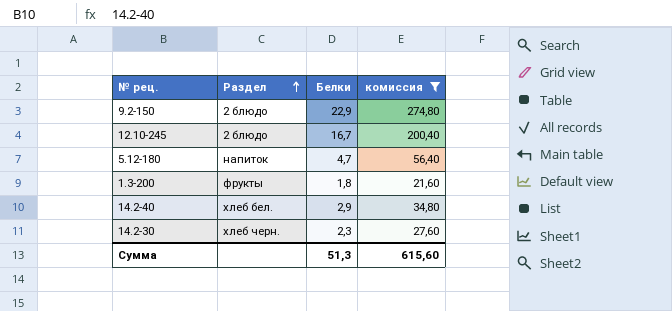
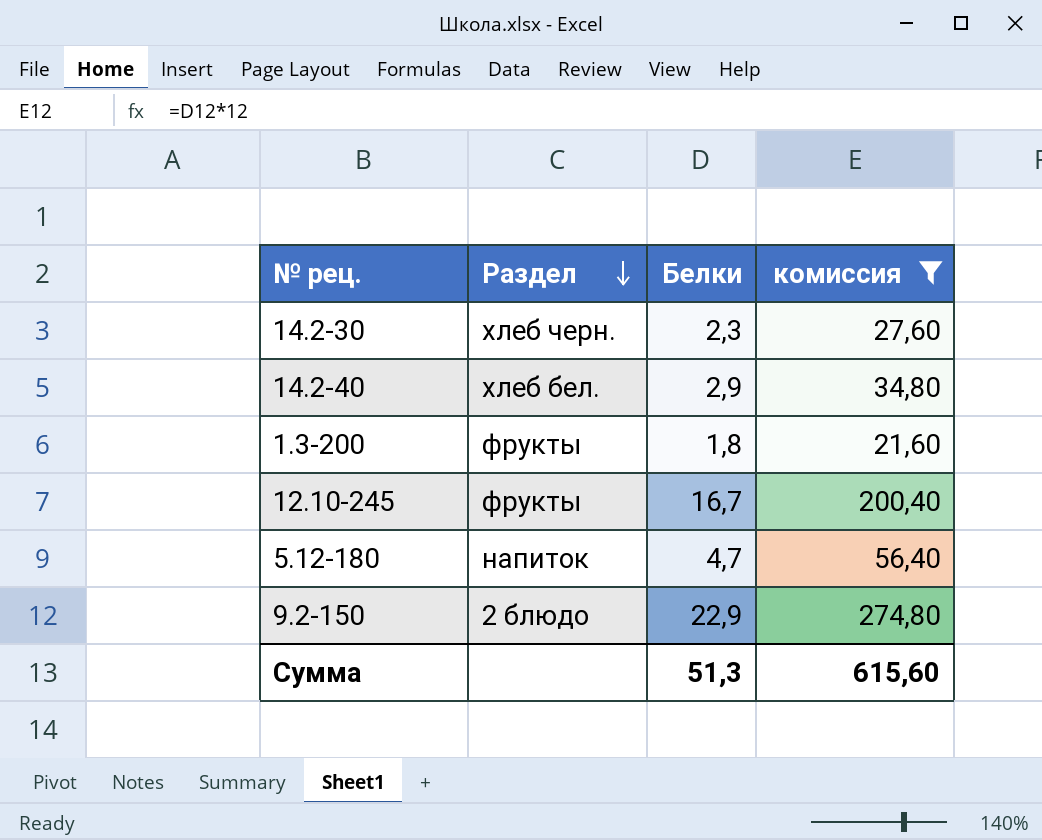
row order: Раздел ascending -> Раздел descending
12.10-245 | Раздел: 2 блюдо -> фрукты

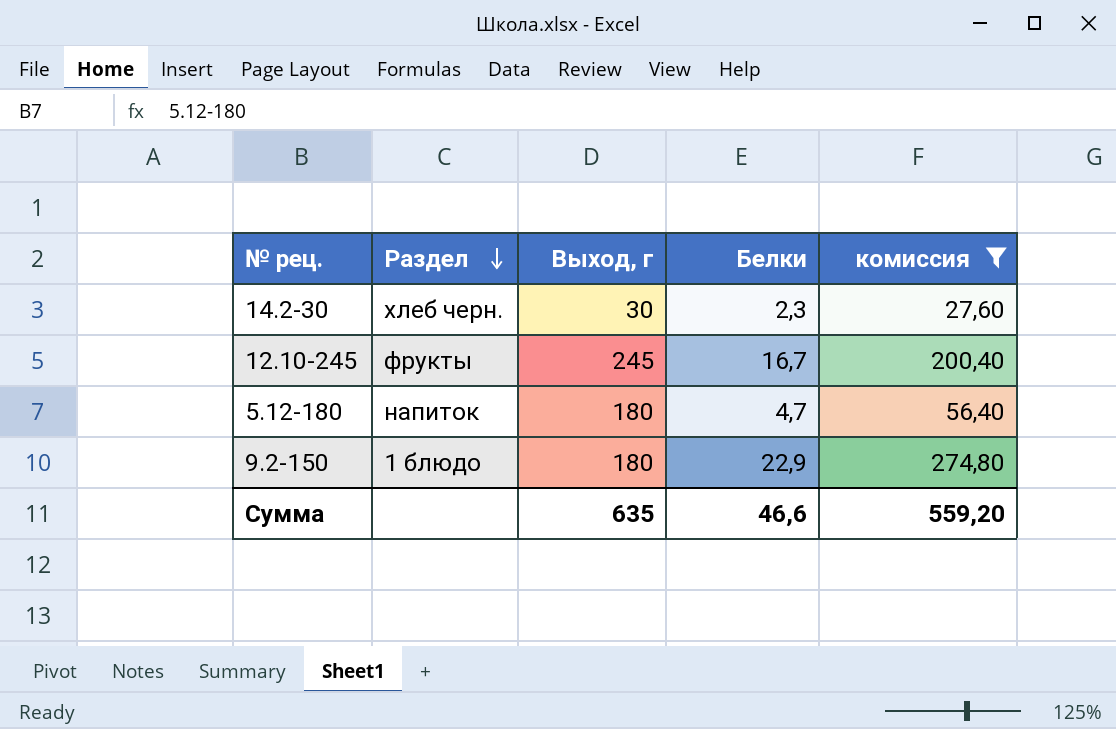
column Выход, г | position: none -> 3
row 14.2-40: хлеб бел. | 2,9 | 34,80 -> none
row 1.3-200: фрукты | 1,8 | 21,60 -> none
9.2-150 | Раздел: 2 блюдо -> 1 блюдо
Сумма | Белки: 51,3 -> 46,6
Сумма | комиссия: 615,60 -> 559,20

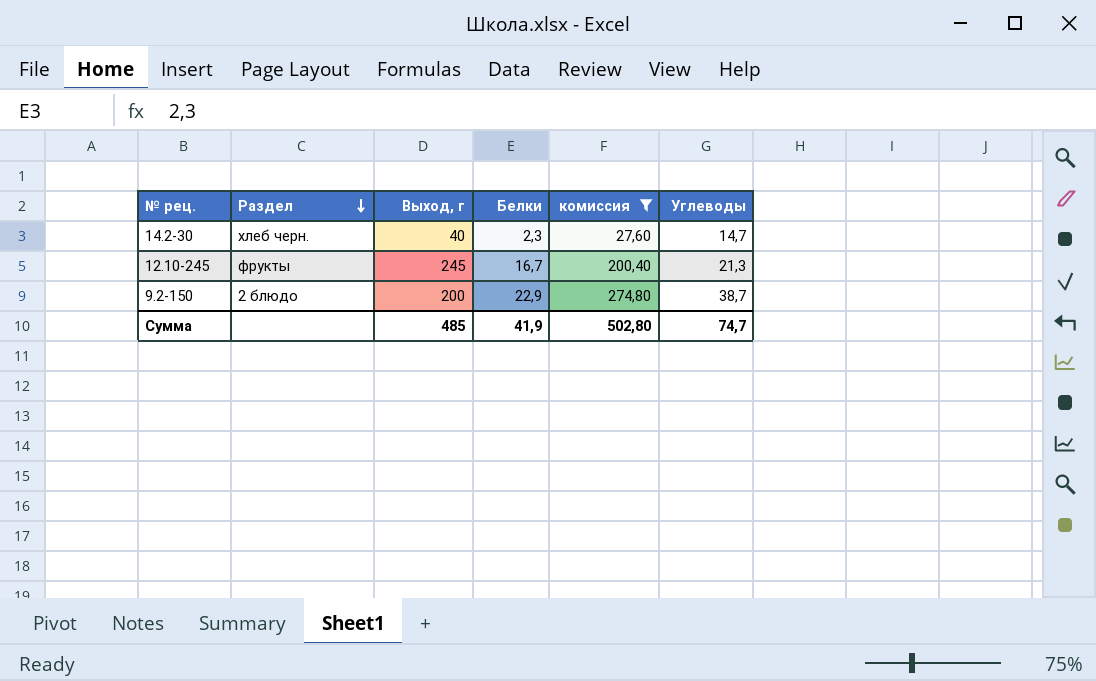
column Углеводы | position: none -> 6
row 5.12-180: напиток | 180 | 4,7 | 56,40 -> none
14.2-30 | Выход, г: 30 -> 40
9.2-150 | Раздел: 1 блюдо -> 2 блюдо
9.2-150 | Выход, г: 180 -> 200
Сумма | Выход, г: 635 -> 485
Сумма | Белки: 46,6 -> 41,9
Сумма | комиссия: 559,20 -> 502,80

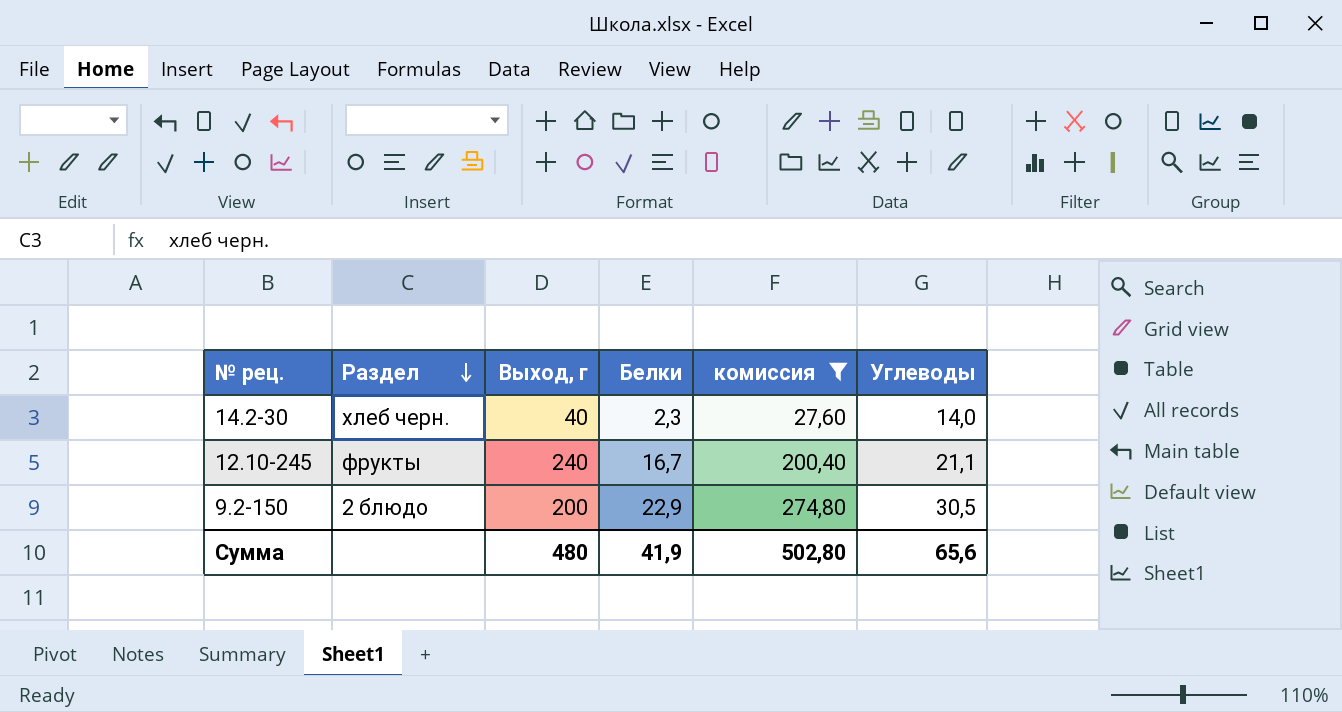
14.2-30 | Углеводы: 14,7 -> 14,0
12.10-245 | Выход, г: 245 -> 240
12.10-245 | Углеводы: 21,3 -> 21,1
9.2-150 | Углеводы: 38,7 -> 30,5
Сумма | Выход, г: 485 -> 480
Сумма | Углеводы: 74,7 -> 65,6

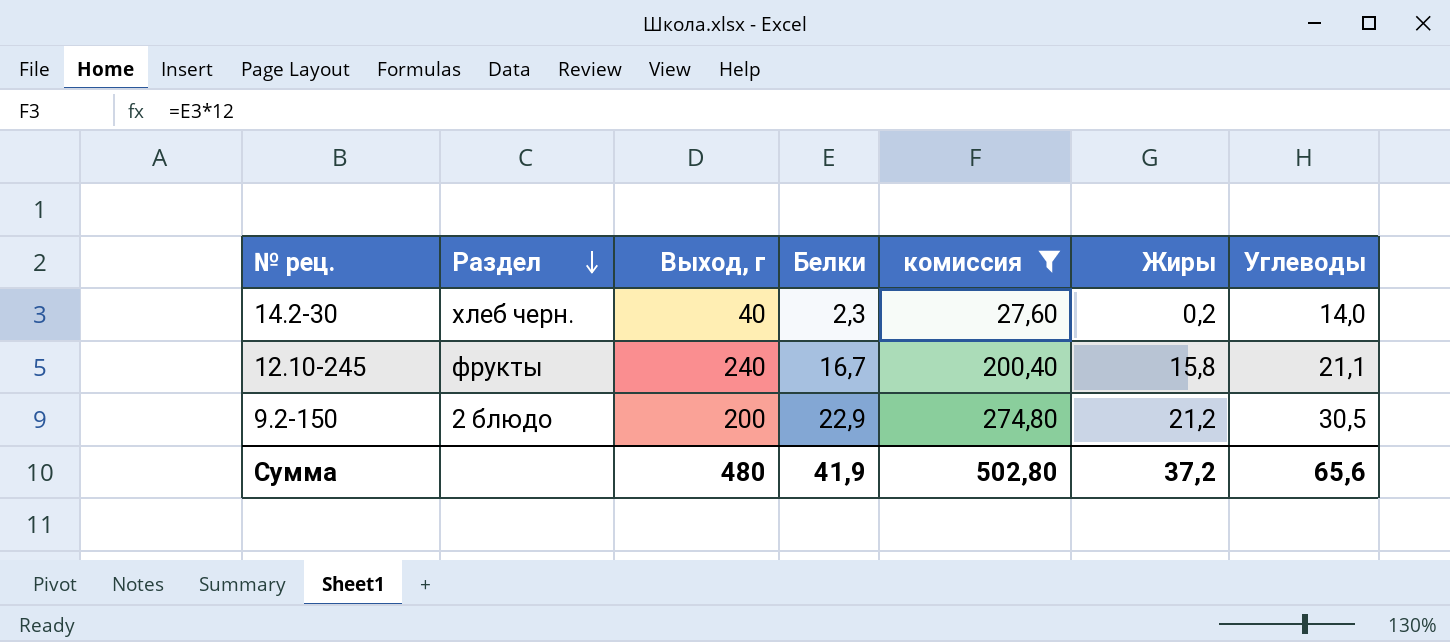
column Жиры | position: none -> 6

